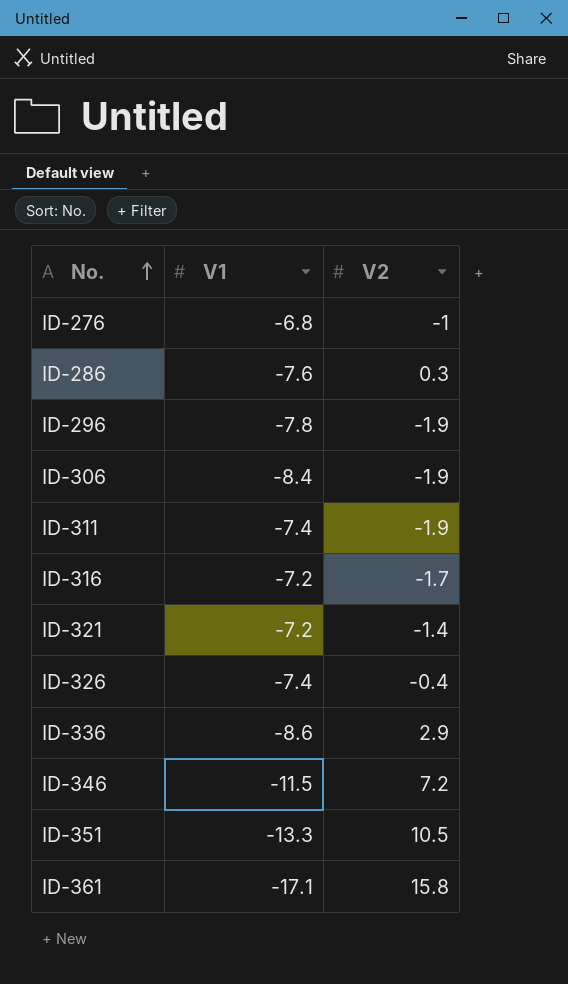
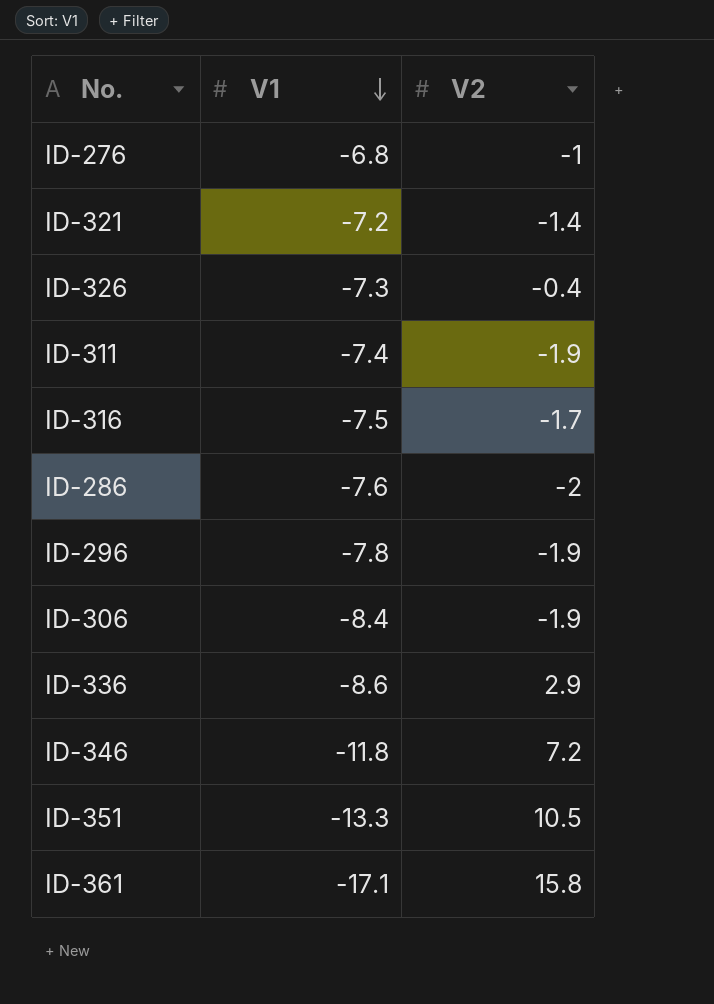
row order: No. ascending -> V1 descending
ID-326 | V1: -7.4 -> -7.3
ID-316 | V1: -7.2 -> -7.5
ID-286 | V2: 0.3 -> -2
ID-346 | V1: -11.5 -> -11.8

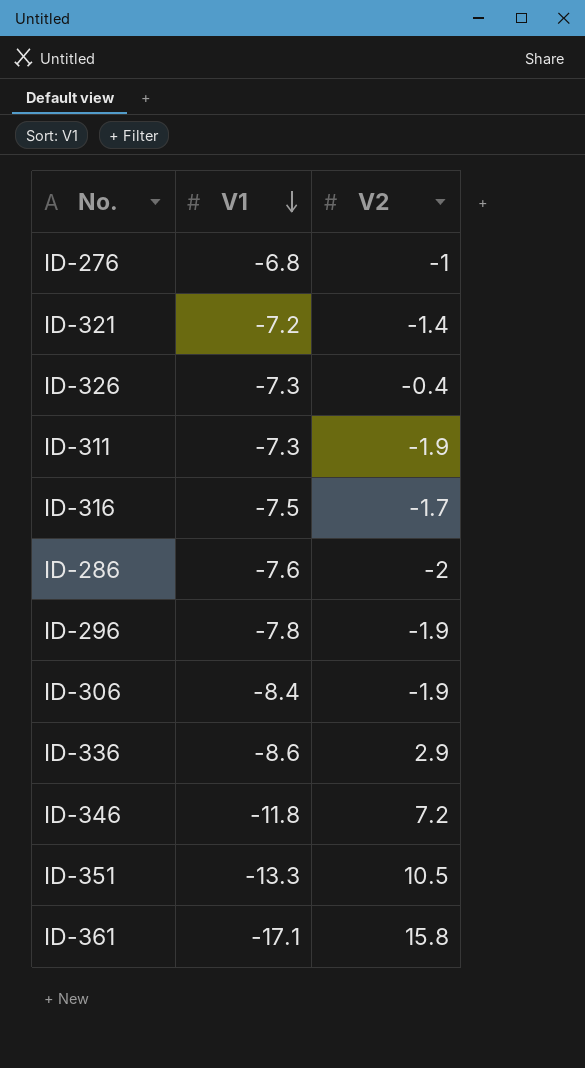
ID-311 | V1: -7.4 -> -7.3

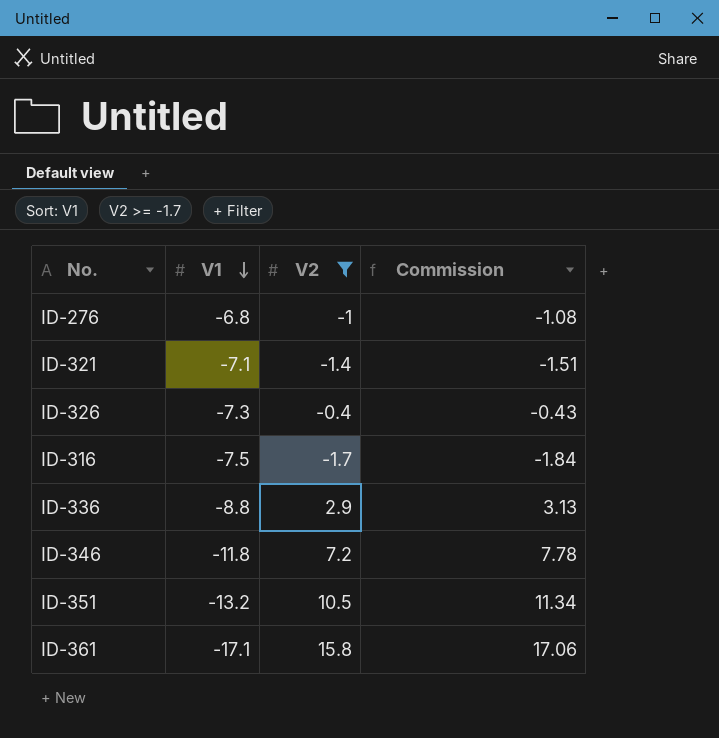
filter: none -> V2 >= -1.7
column Commission | formula: none -> [V2] * 1.08
ID-321 | V1: -7.2 -> -7.1
ID-336 | V1: -8.6 -> -8.8
ID-351 | V1: -13.3 -> -13.2

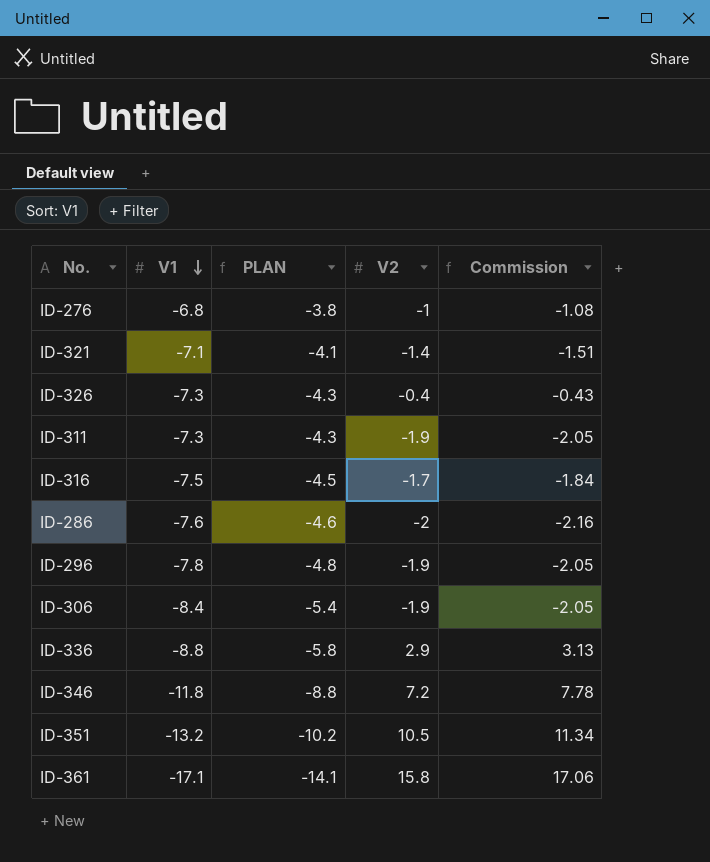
filter: V2 >= -1.7 -> none
column PLAN | formula: none -> [V1] + 3

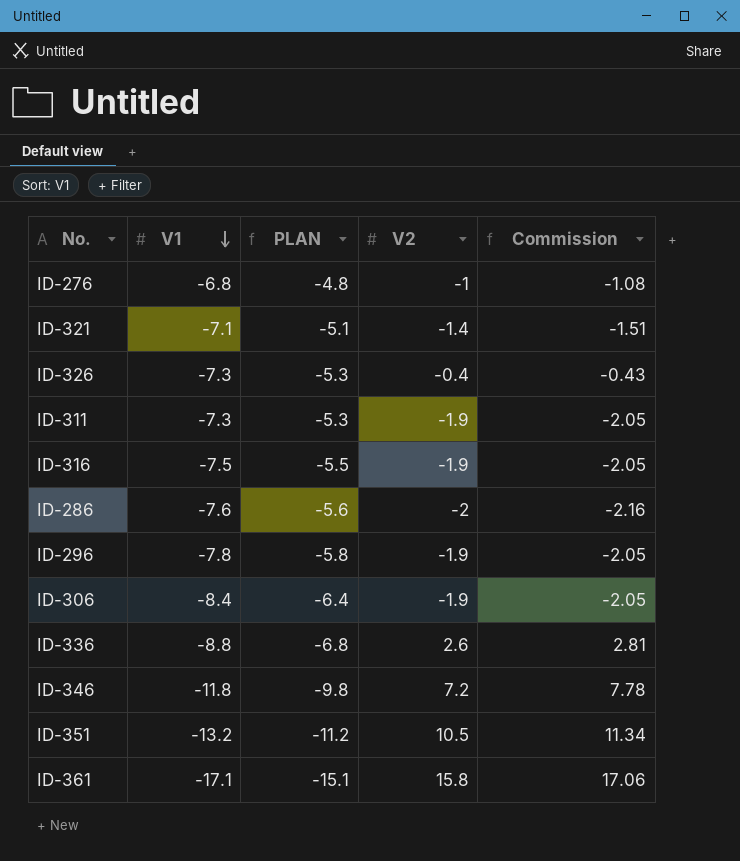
column PLAN | formula: [V1] + 3 -> [V1] + 2
ID-316 | V2: -1.7 -> -1.9
ID-316 | Commission: -1.84 -> -2.05
ID-336 | V2: 2.9 -> 2.6
ID-336 | Commission: 3.13 -> 2.81

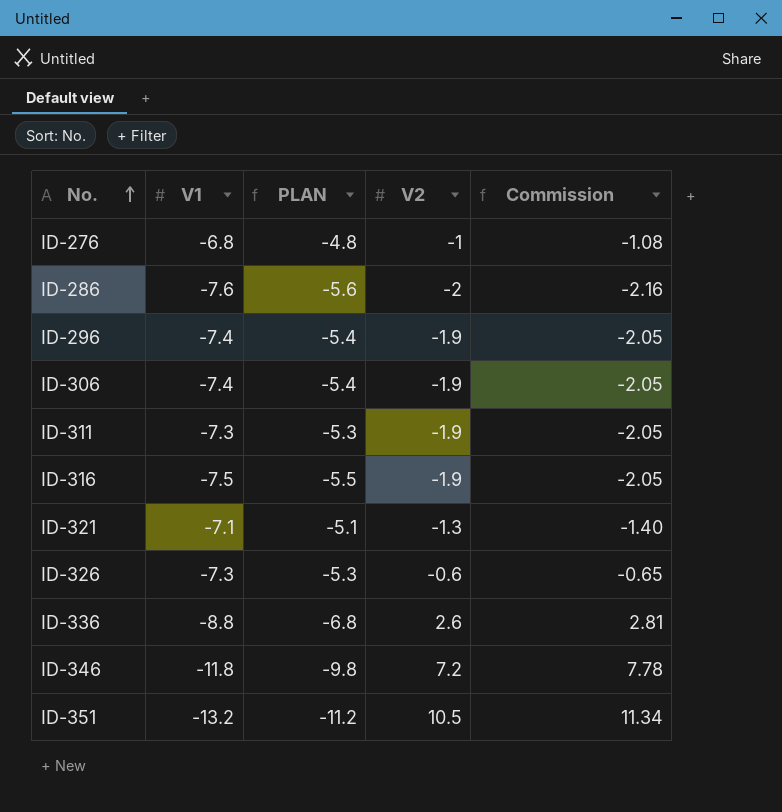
row order: V1 descending -> No. ascending
row ID-361: -17.1 | -15.1 | 15.8 | 17.06 -> none
ID-296 | V1: -7.8 -> -7.4
ID-296 | PLAN: -5.8 -> -5.4
ID-306 | V1: -8.4 -> -7.4
ID-306 | PLAN: -6.4 -> -5.4
ID-321 | V2: -1.4 -> -1.3
ID-321 | Commission: -1.51 -> -1.40
ID-326 | V2: -0.4 -> -0.6
ID-326 | Commission: -0.43 -> -0.65

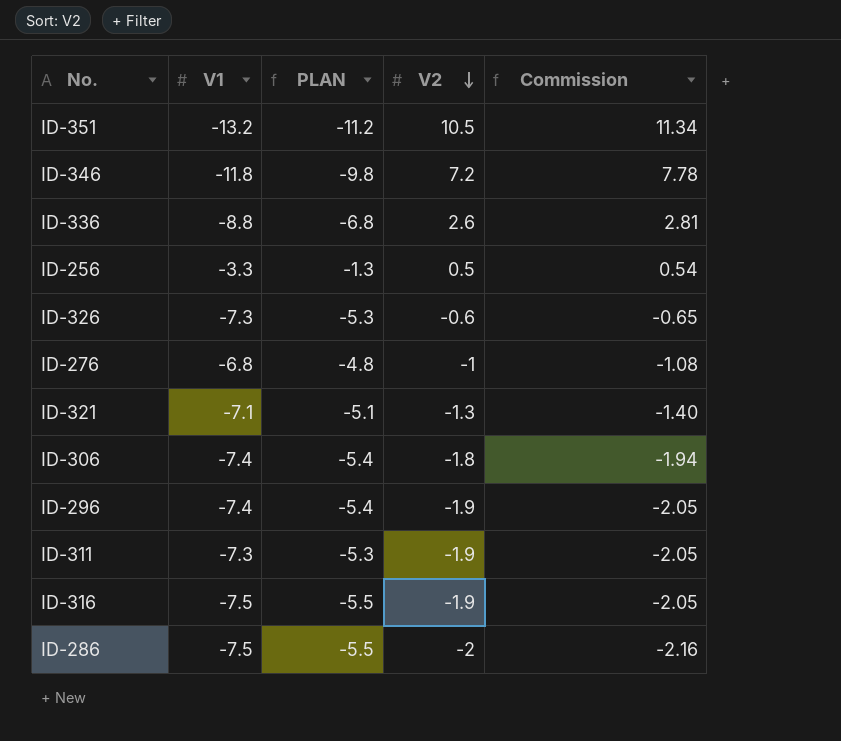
row order: No. ascending -> V2 descending
row ID-256: none -> -3.3 | -1.3 | 0.5 | 0.54
ID-306 | V2: -1.9 -> -1.8
ID-306 | Commission: -2.05 -> -1.94
ID-286 | V1: -7.6 -> -7.5
ID-286 | PLAN: -5.6 -> -5.5

